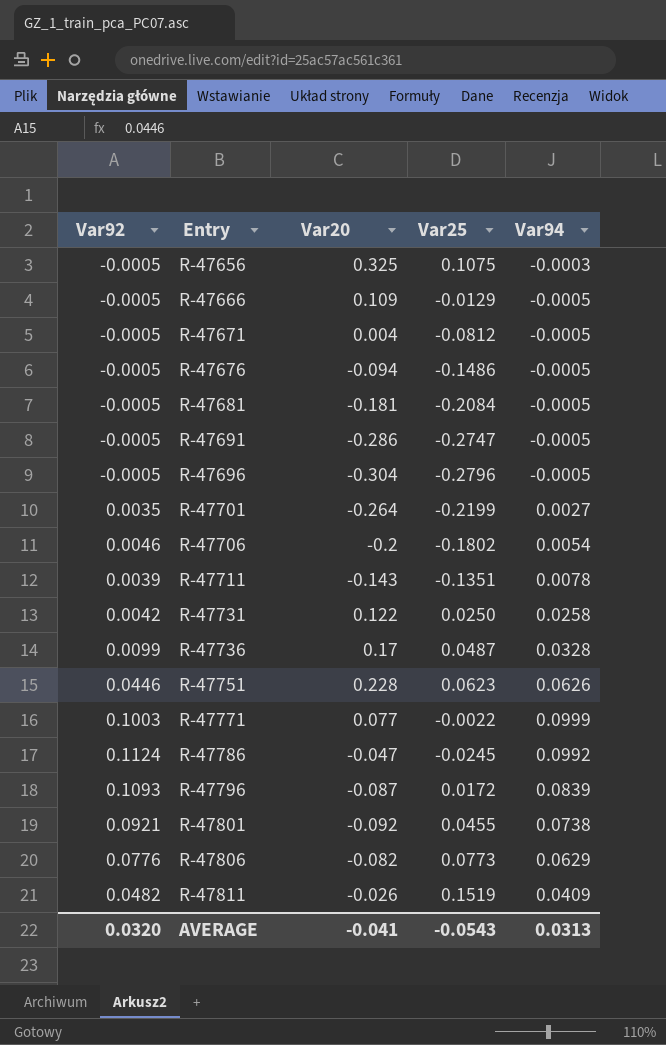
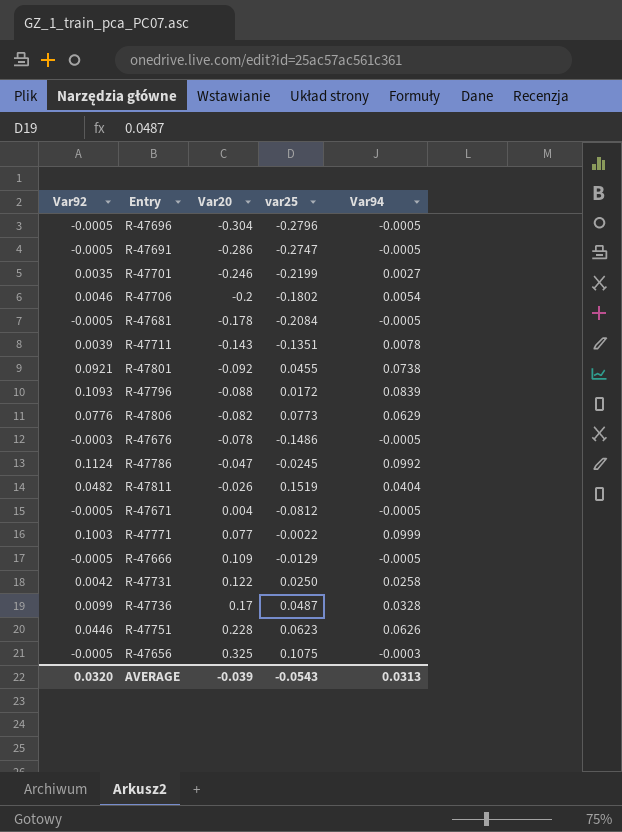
row order: Entry ascending -> Var20 ascending
column name: Var25 -> var25
R-47701 | Var20: -0.264 -> -0.246
R-47681 | Var20: -0.181 -> -0.178
R-47796 | Var20: -0.087 -> -0.088
R-47676 | Var92: -0.0005 -> -0.0003
R-47676 | Var20: -0.094 -> -0.078
R-47811 | Var94: 0.0409 -> 0.0404
AVERAGE | Var20: -0.041 -> -0.039

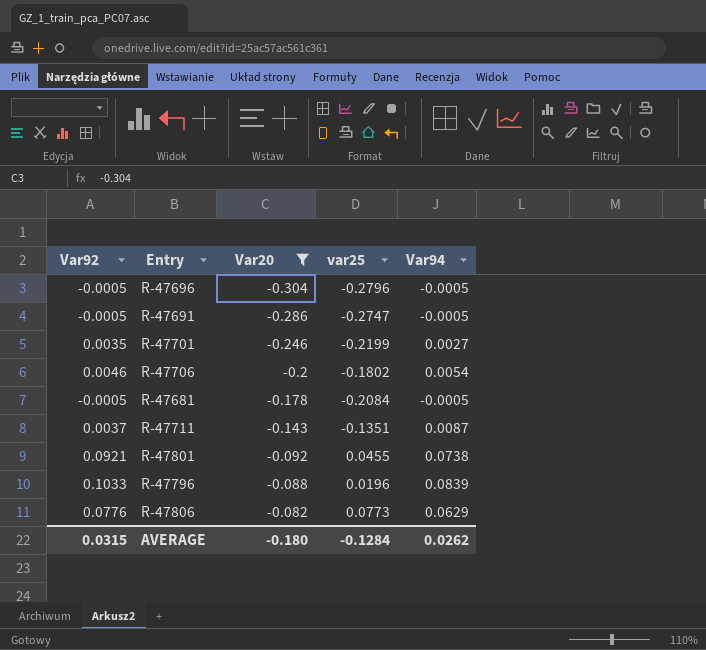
filter: none -> Var20 <= -0.082
R-47711 | Var92: 0.0039 -> 0.0037
R-47711 | Var94: 0.0078 -> 0.0087
R-47796 | Var92: 0.1093 -> 0.1033
R-47796 | var25: 0.0172 -> 0.0196
AVERAGE | Var92: 0.0320 -> 0.0315
AVERAGE | Var20: -0.039 -> -0.180
AVERAGE | var25: -0.0543 -> -0.1284
AVERAGE | Var94: 0.0313 -> 0.0262

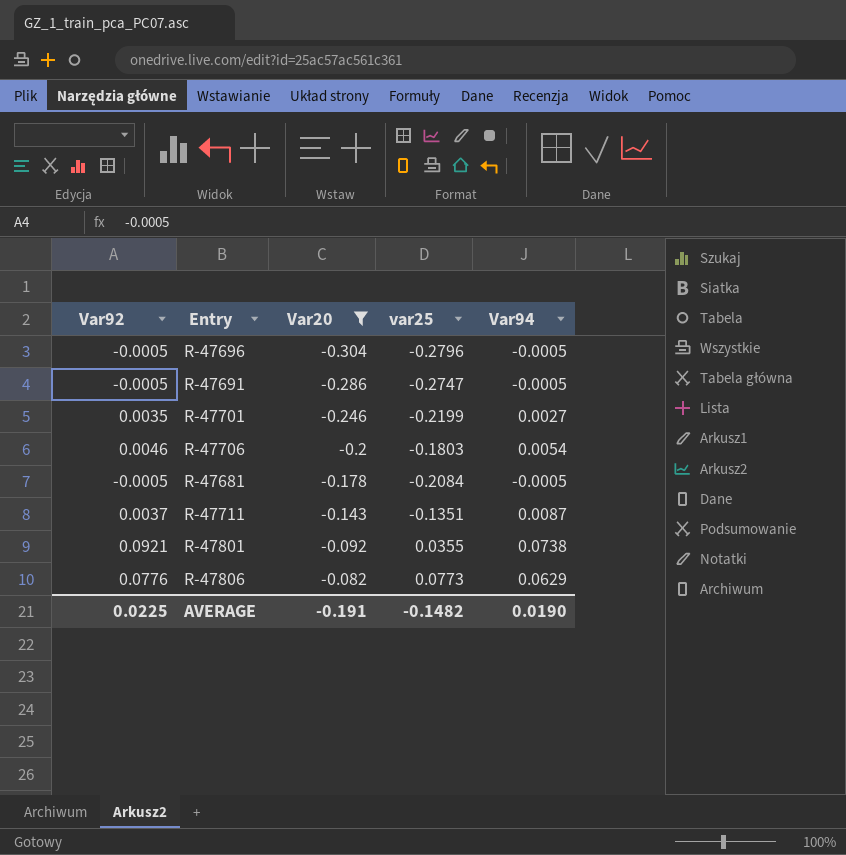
row R-47796: 0.1033 | -0.088 | 0.0196 | 0.0839 -> none
R-47706 | var25: -0.1802 -> -0.1803
R-47801 | var25: 0.0455 -> 0.0355
AVERAGE | Var92: 0.0315 -> 0.0225
AVERAGE | Var20: -0.180 -> -0.191
AVERAGE | var25: -0.1284 -> -0.1482
AVERAGE | Var94: 0.0262 -> 0.0190

